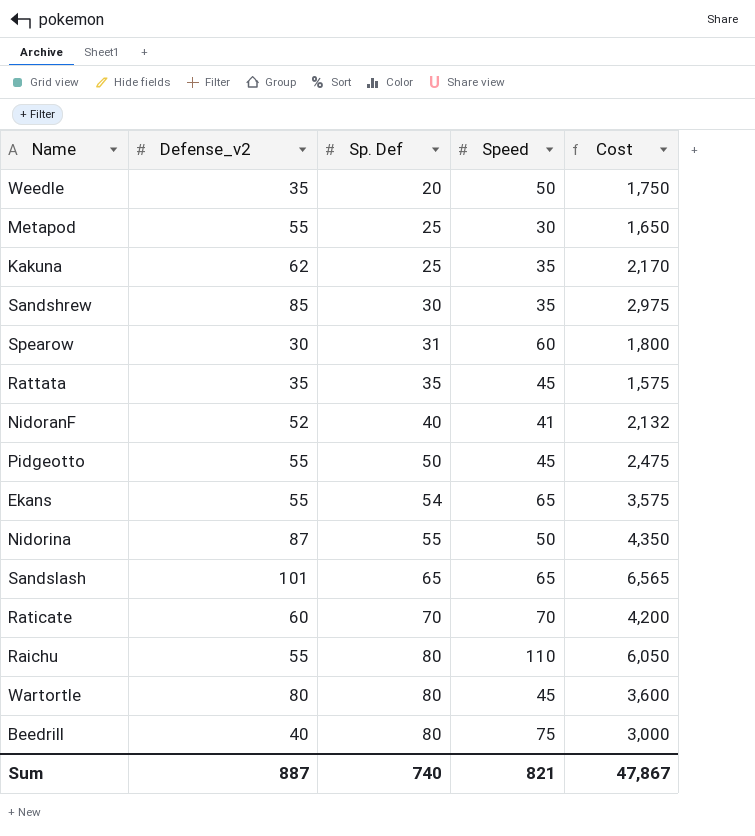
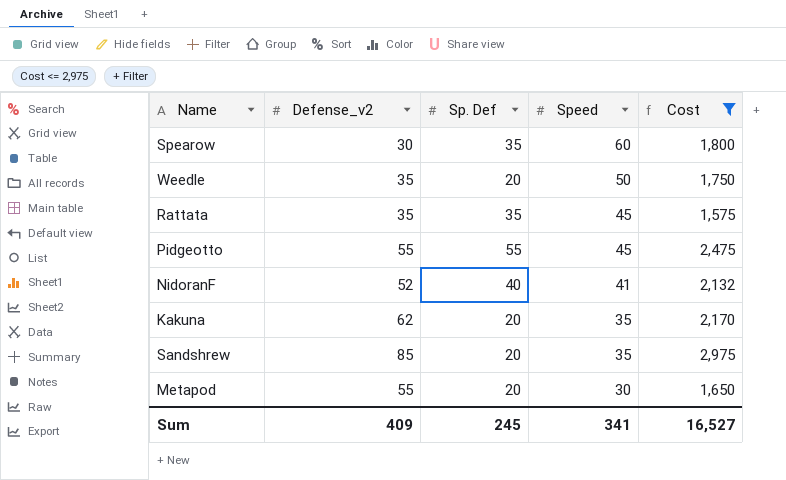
filter: none -> Cost <= 2,975
row order: Sp. Def ascending -> Speed descending
Spearow | Sp. Def: 31 -> 35
Pidgeotto | Sp. Def: 50 -> 55
Kakuna | Sp. Def: 25 -> 20
Sandshrew | Sp. Def: 30 -> 20
Metapod | Sp. Def: 25 -> 20
Sum | Defense_v2: 887 -> 409
Sum | Sp. Def: 740 -> 245
Sum | Speed: 821 -> 341
Sum | Cost: 47,867 -> 16,527

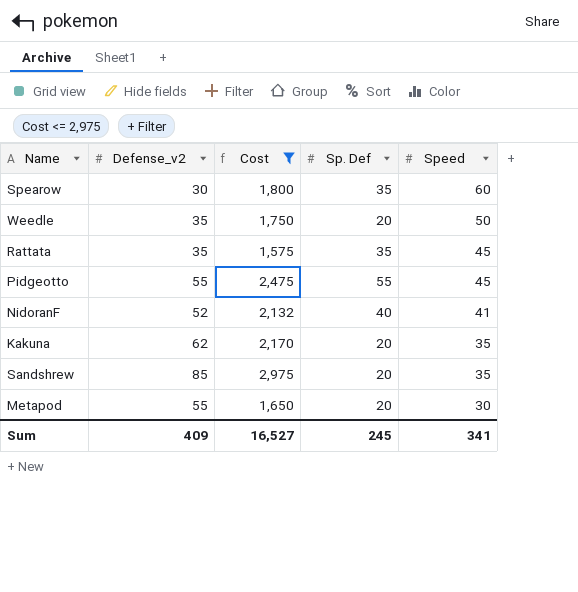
column Cost | position: 5 -> 3

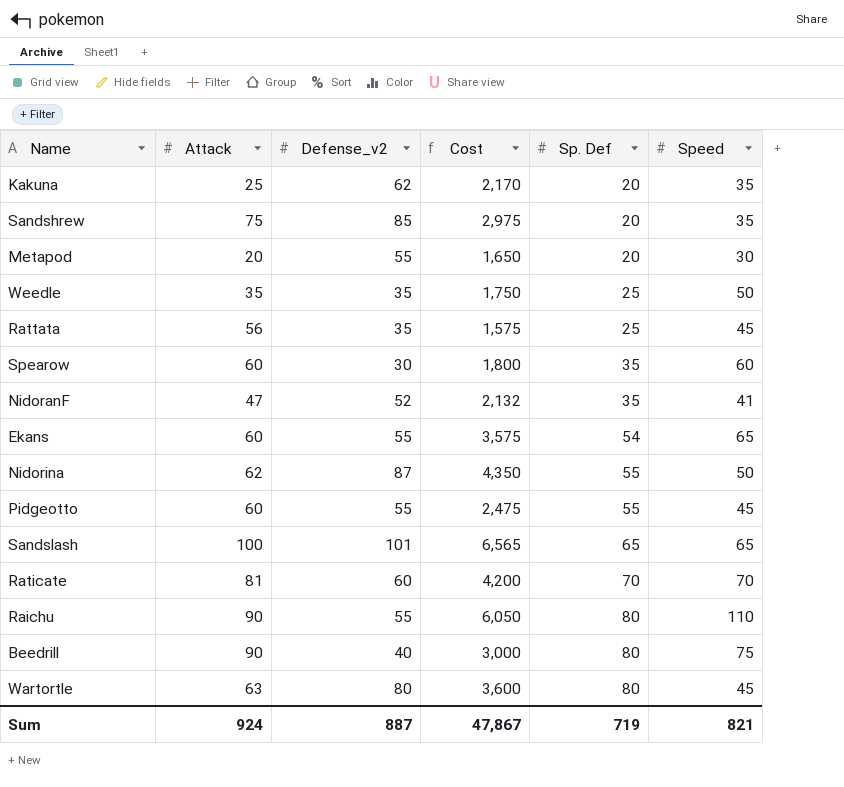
filter: Cost <= 2,975 -> none
row order: Speed descending -> Sp. Def ascending
column Attack | position: none -> 2
Weedle | Sp. Def: 20 -> 25
Rattata | Sp. Def: 35 -> 25
NidoranF | Sp. Def: 40 -> 35
Sum | Defense_v2: 409 -> 887
Sum | Cost: 16,527 -> 47,867
Sum | Sp. Def: 245 -> 719
Sum | Speed: 341 -> 821

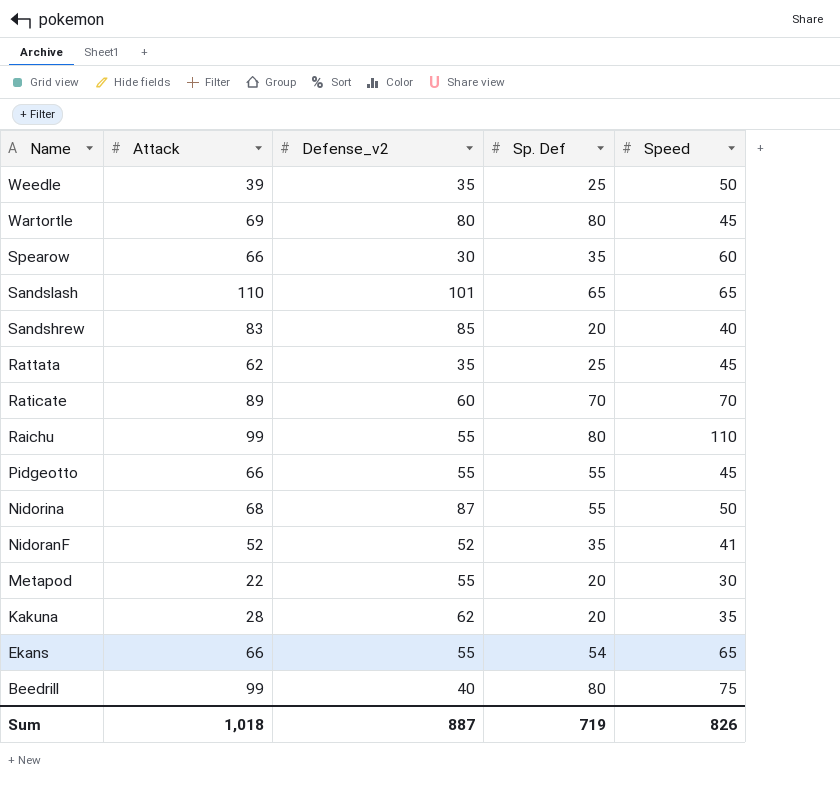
row order: Sp. Def ascending -> Name descending
column Cost | formula: [Defense_v2] * [Speed] -> none
Weedle | Attack: 35 -> 39
Wartortle | Attack: 63 -> 69
Spearow | Attack: 60 -> 66
Sandslash | Attack: 100 -> 110
Sandshrew | Attack: 75 -> 83
Sandshrew | Speed: 35 -> 40
Rattata | Attack: 56 -> 62
Raticate | Attack: 81 -> 89
Raichu | Attack: 90 -> 99
Pidgeotto | Attack: 60 -> 66
Nidorina | Attack: 62 -> 68
NidoranF | Attack: 47 -> 52
Metapod | Attack: 20 -> 22
Kakuna | Attack: 25 -> 28
Ekans | Attack: 60 -> 66
Beedrill | Attack: 90 -> 99
Sum | Attack: 924 -> 1,018
Sum | Speed: 821 -> 826

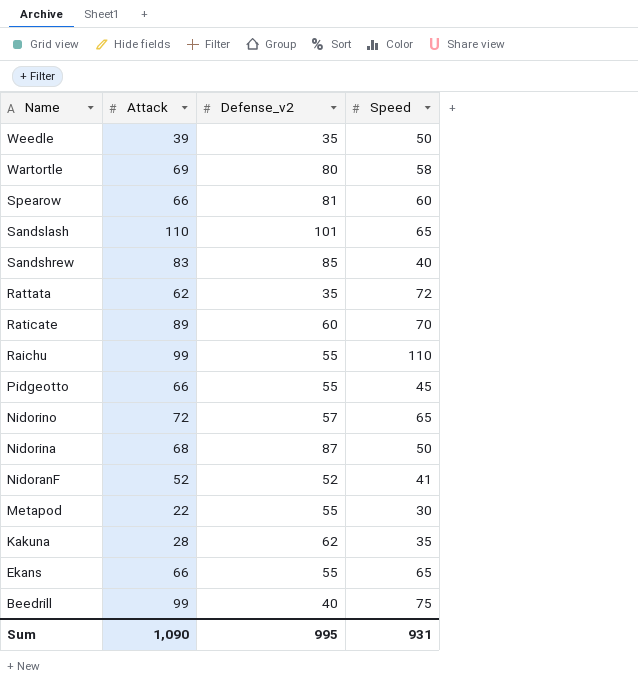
column Sp. Def | position: 4 -> none
Wartortle | Speed: 45 -> 58
Spearow | Defense_v2: 30 -> 81
Rattata | Speed: 45 -> 72
row Nidorino: none -> 72 | 57 | 65
Sum | Attack: 1,018 -> 1,090
Sum | Defense_v2: 887 -> 995
Sum | Speed: 826 -> 931

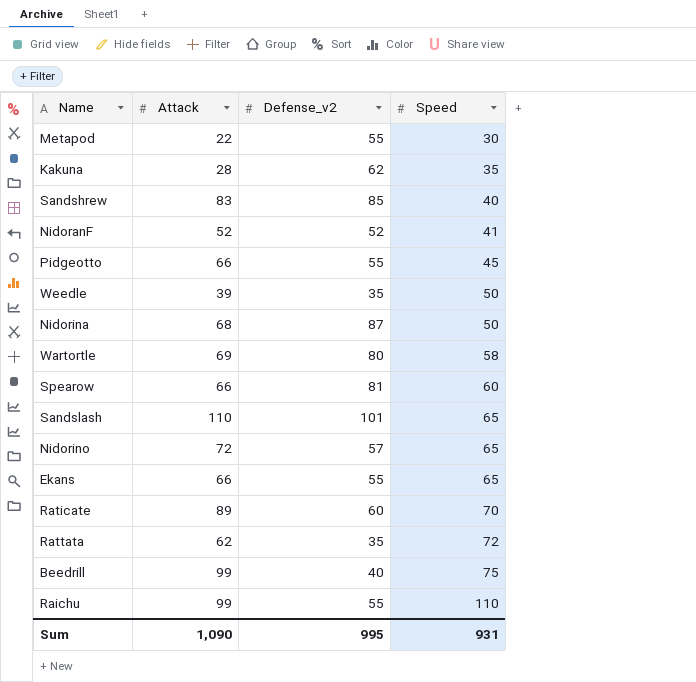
row order: Name descending -> Speed ascending

